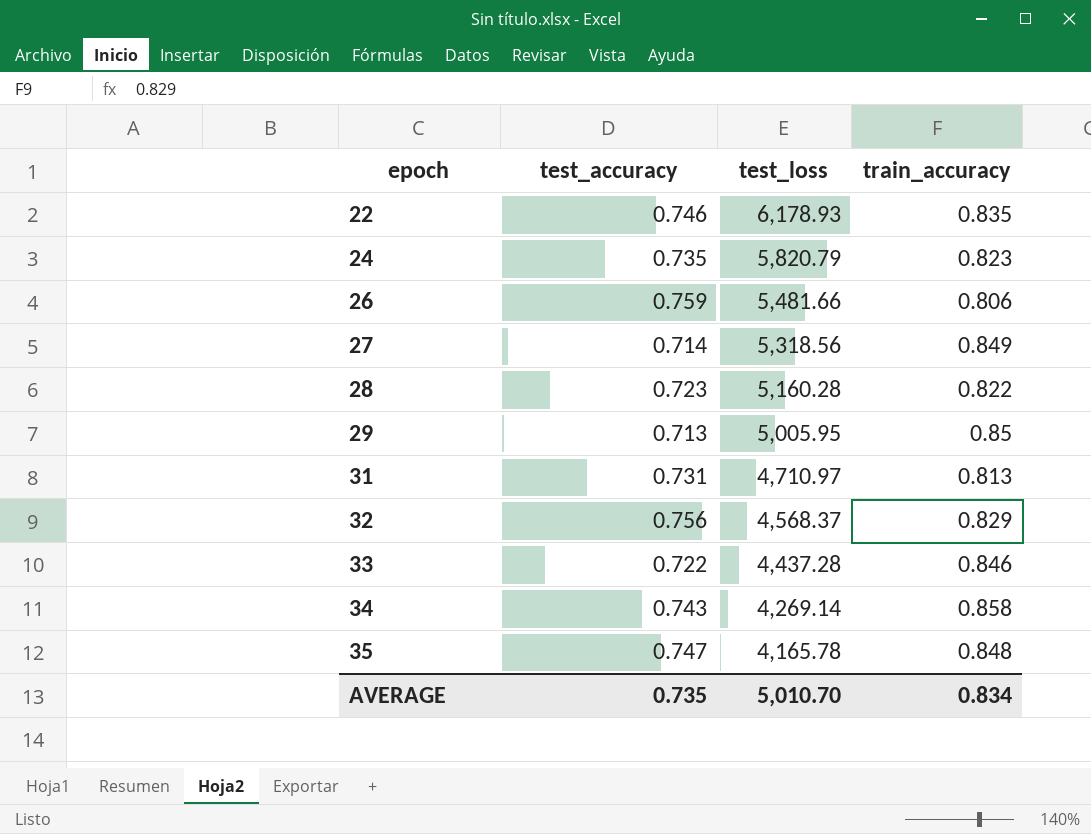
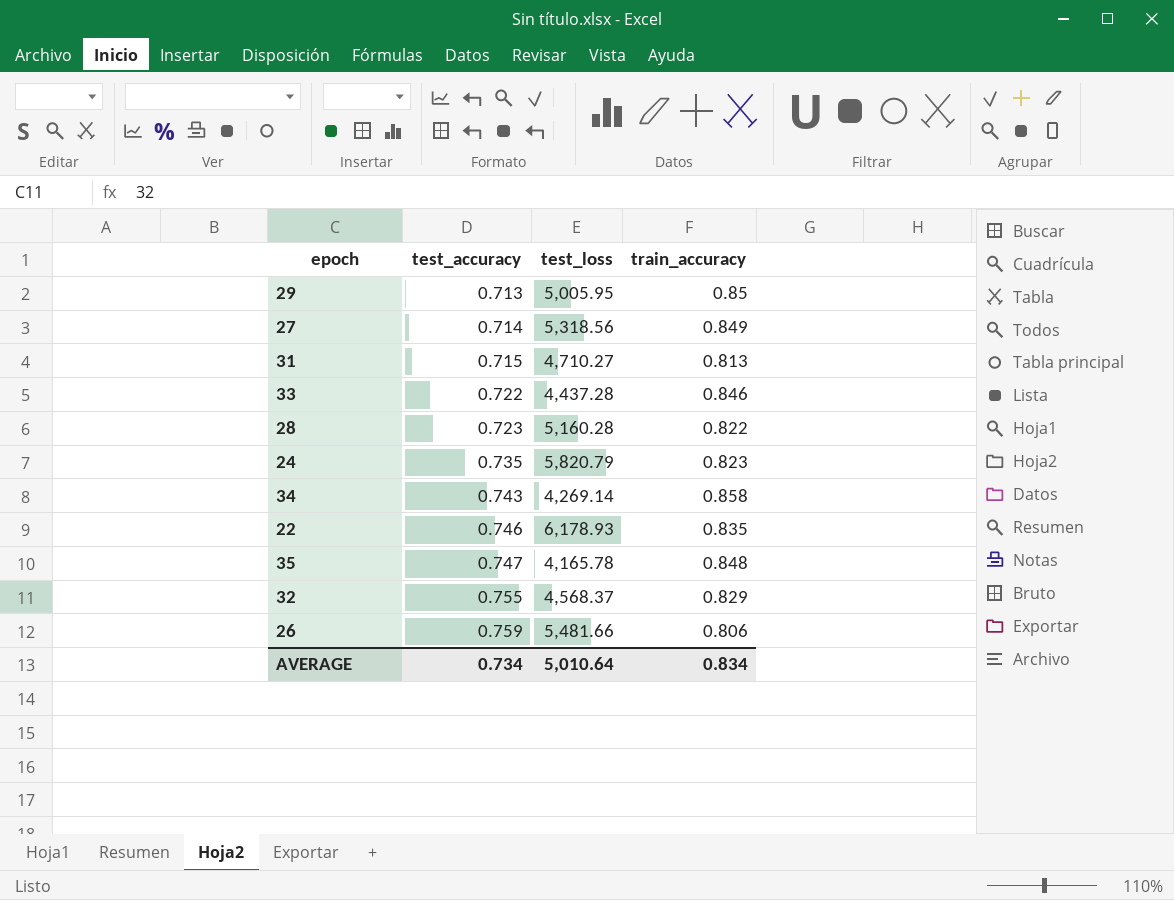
row order: epoch ascending -> test_accuracy ascending
31 | test_accuracy: 0.731 -> 0.715
31 | test_loss: 4,710.97 -> 4,710.27
32 | test_accuracy: 0.756 -> 0.755
AVERAGE | test_accuracy: 0.735 -> 0.734
AVERAGE | test_loss: 5,010.70 -> 5,010.64

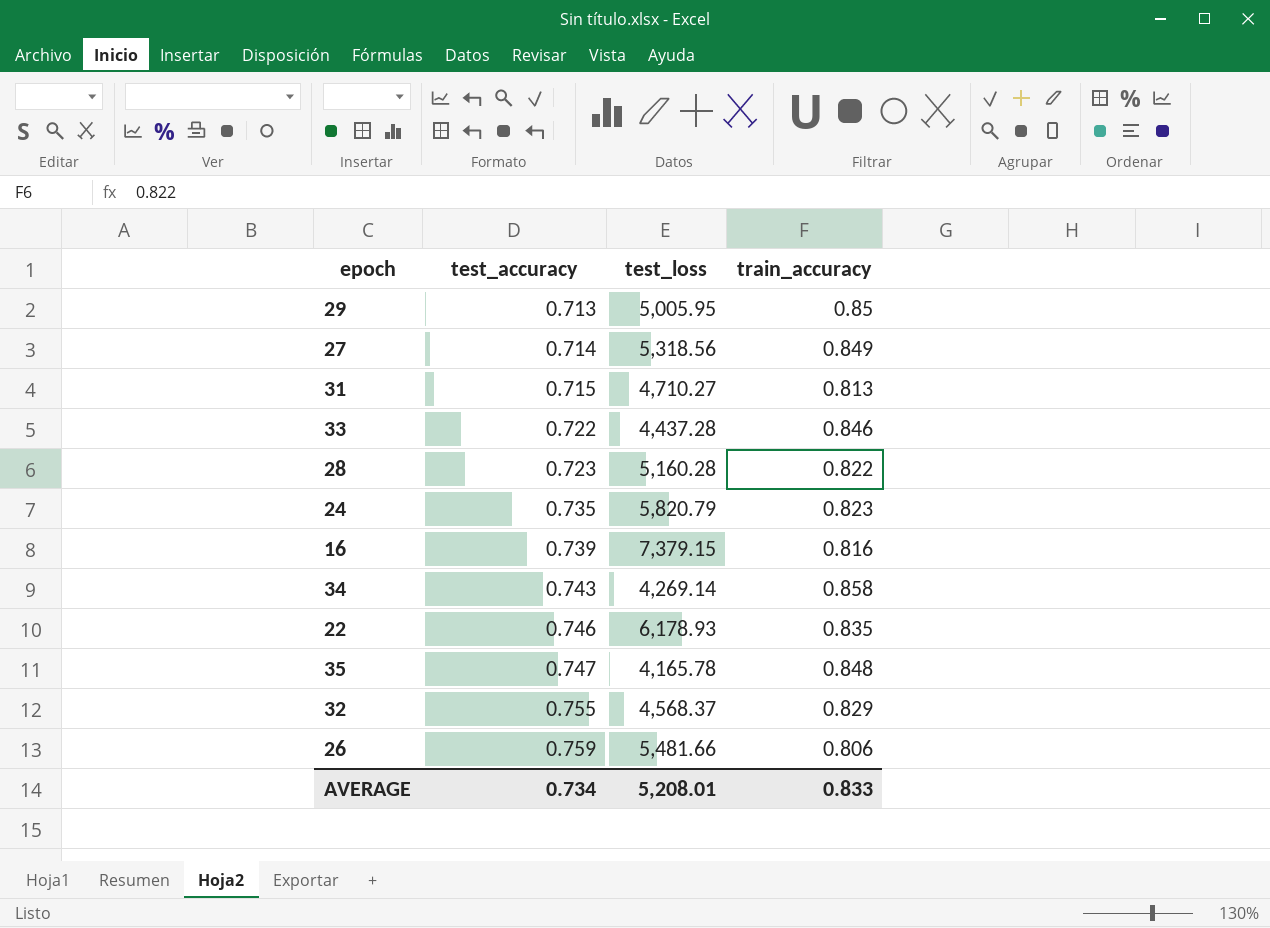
row 16: none -> 0.739 | 7,379.15 | 0.816
AVERAGE | test_loss: 5,010.64 -> 5,208.01
AVERAGE | train_accuracy: 0.834 -> 0.833

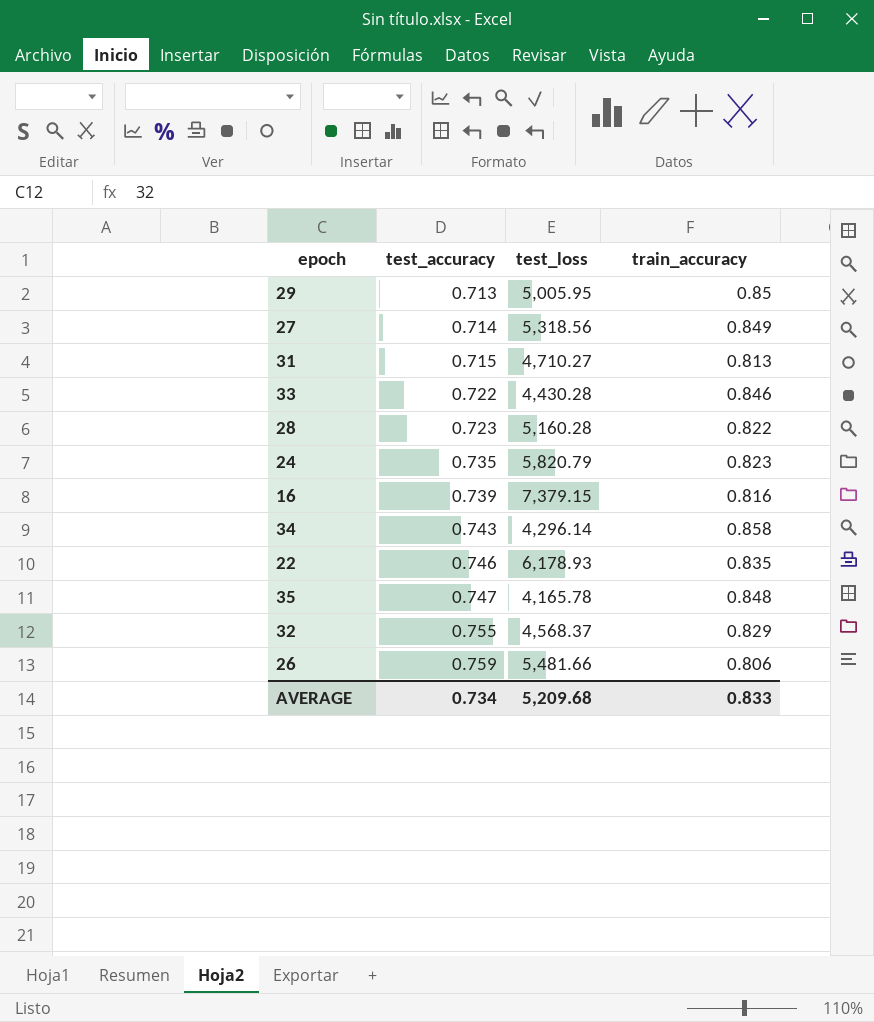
33 | test_loss: 4,437.28 -> 4,430.28
34 | test_loss: 4,269.14 -> 4,296.14
AVERAGE | test_loss: 5,208.01 -> 5,209.68

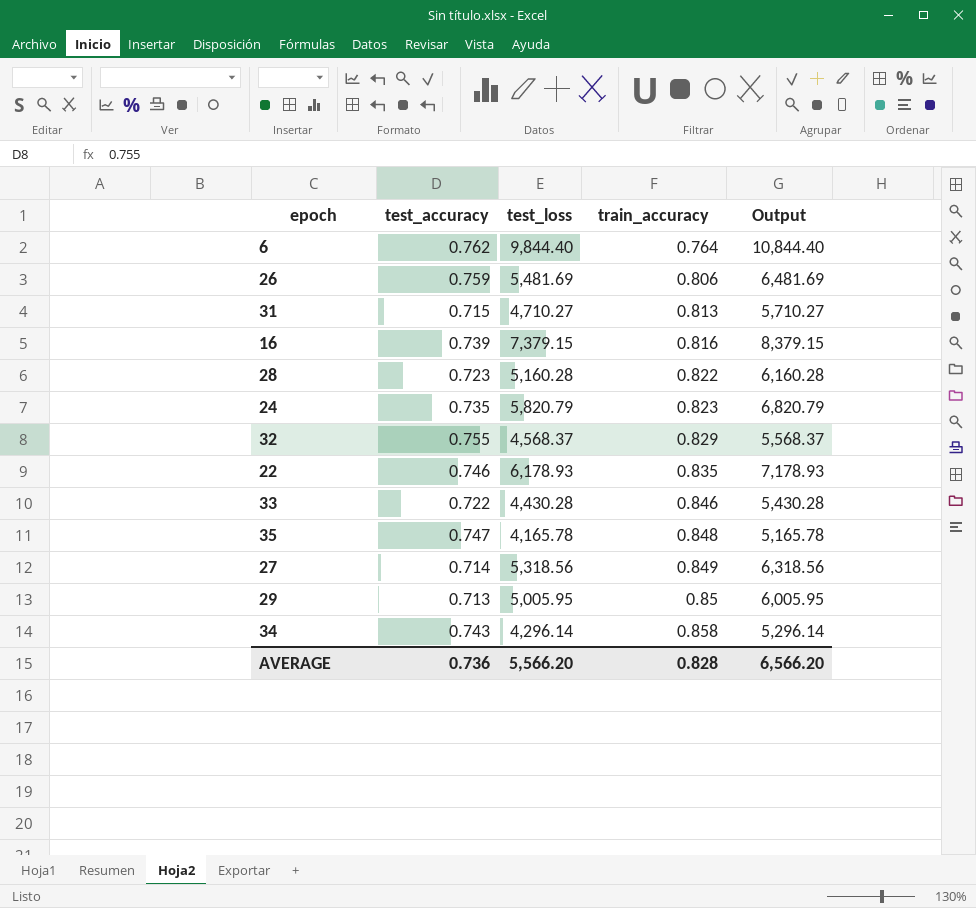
row order: test_accuracy ascending -> train_accuracy ascending
column Output | formula: none -> [test_loss] + 1000
row 6: none -> 0.762 | 9,844.40 | 0.764 | 10,844.40
26 | test_loss: 5,481.66 -> 5,481.69
AVERAGE | test_accuracy: 0.734 -> 0.736
AVERAGE | test_loss: 5,209.68 -> 5,566.20
AVERAGE | train_accuracy: 0.833 -> 0.828

